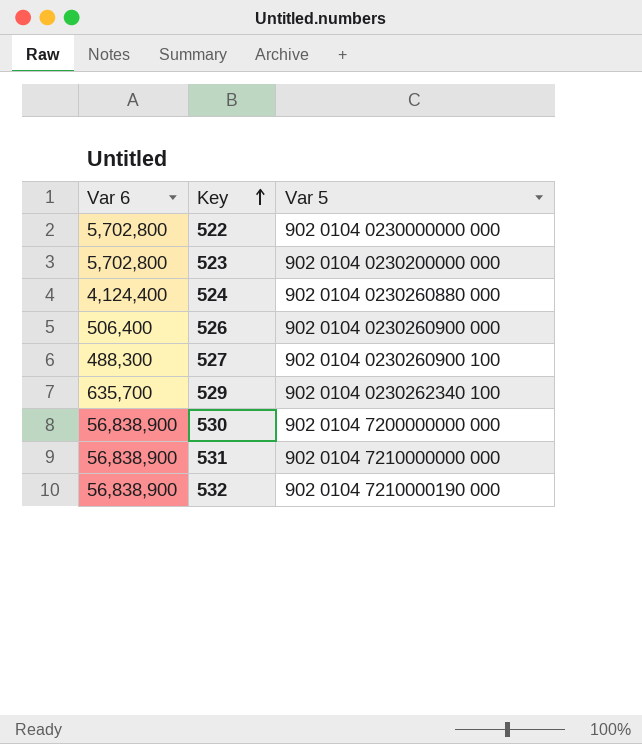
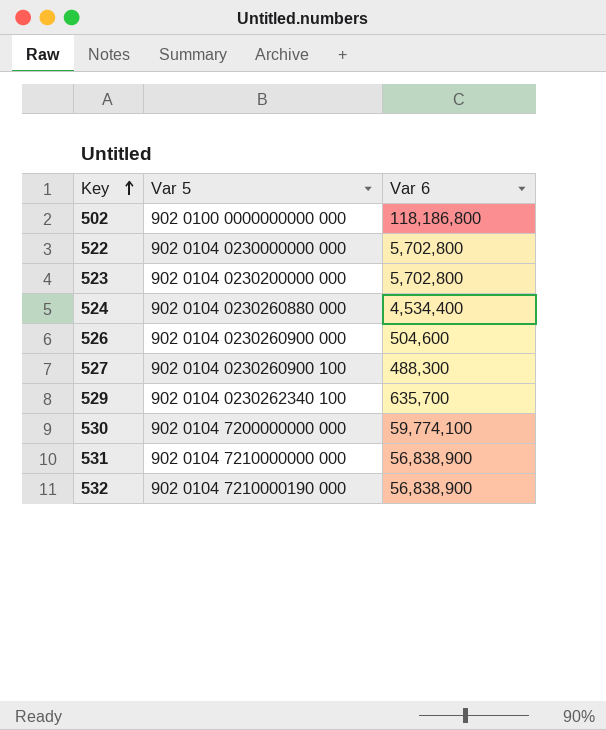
column Var 6 | position: 1 -> 3
row 502: none -> 902 0100 0000000000 000 | 118,186,800
524 | Var 6: 4,124,400 -> 4,534,400
526 | Var 6: 506,400 -> 504,600
530 | Var 6: 56,838,900 -> 59,774,100

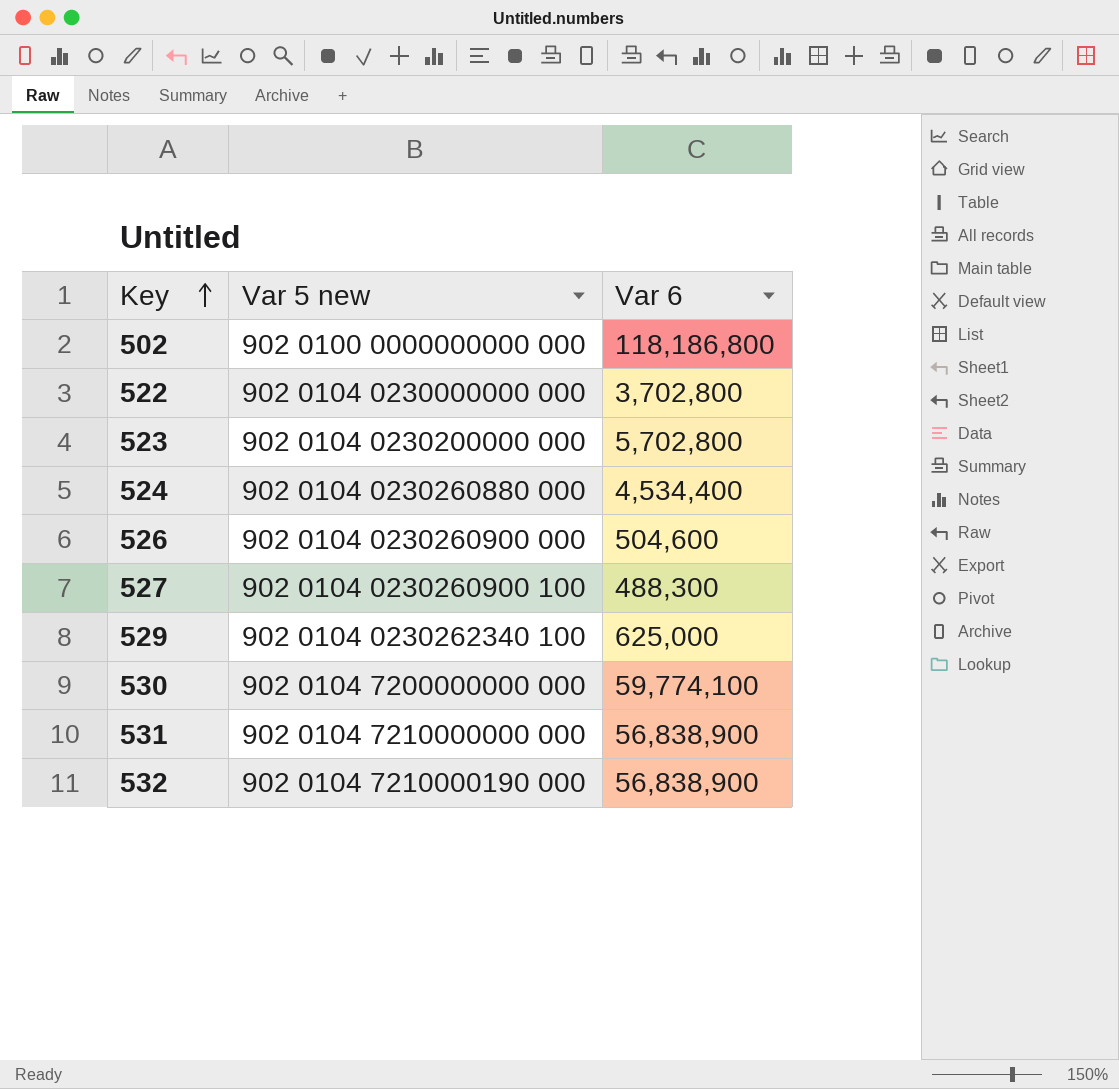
column name: Var 5 -> Var 5 new
522 | Var 6: 5,702,800 -> 3,702,800
529 | Var 6: 635,700 -> 625,000

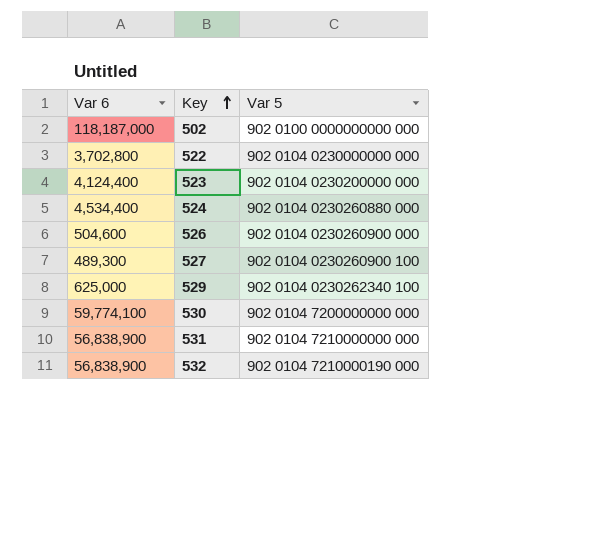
column Var 6 | position: 3 -> 1
column name: Var 5 new -> Var 5
502 | Var 6: 118,186,800 -> 118,187,000
523 | Var 6: 5,702,800 -> 4,124,400
527 | Var 6: 488,300 -> 489,300

